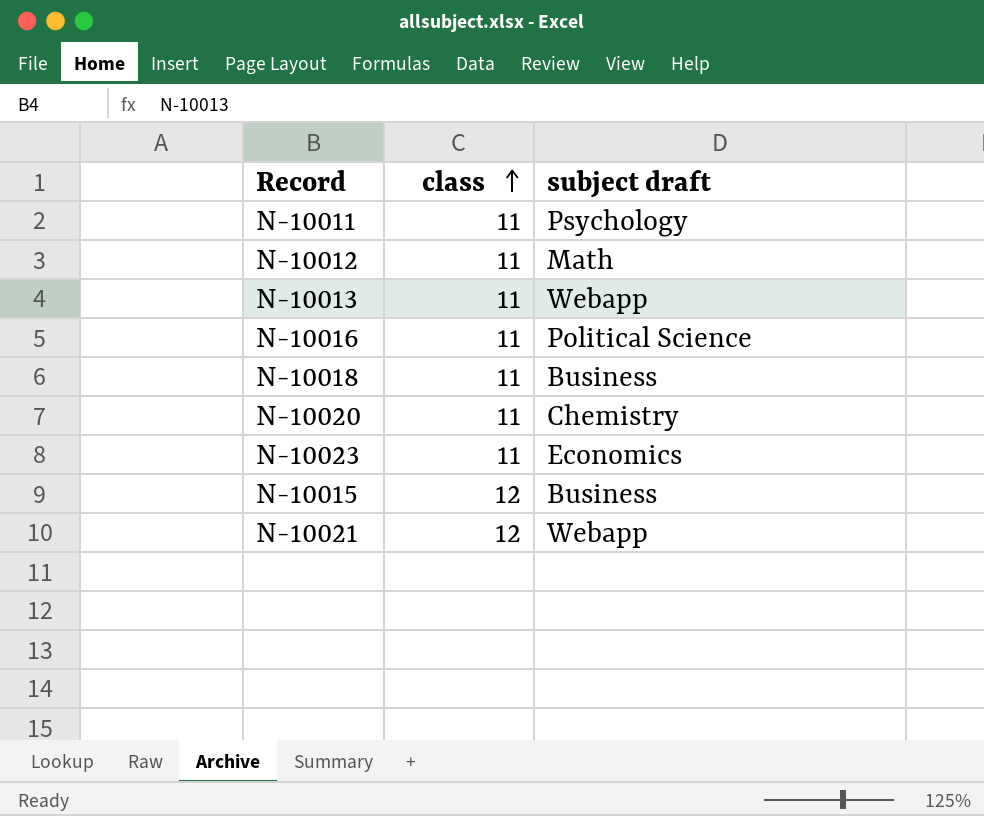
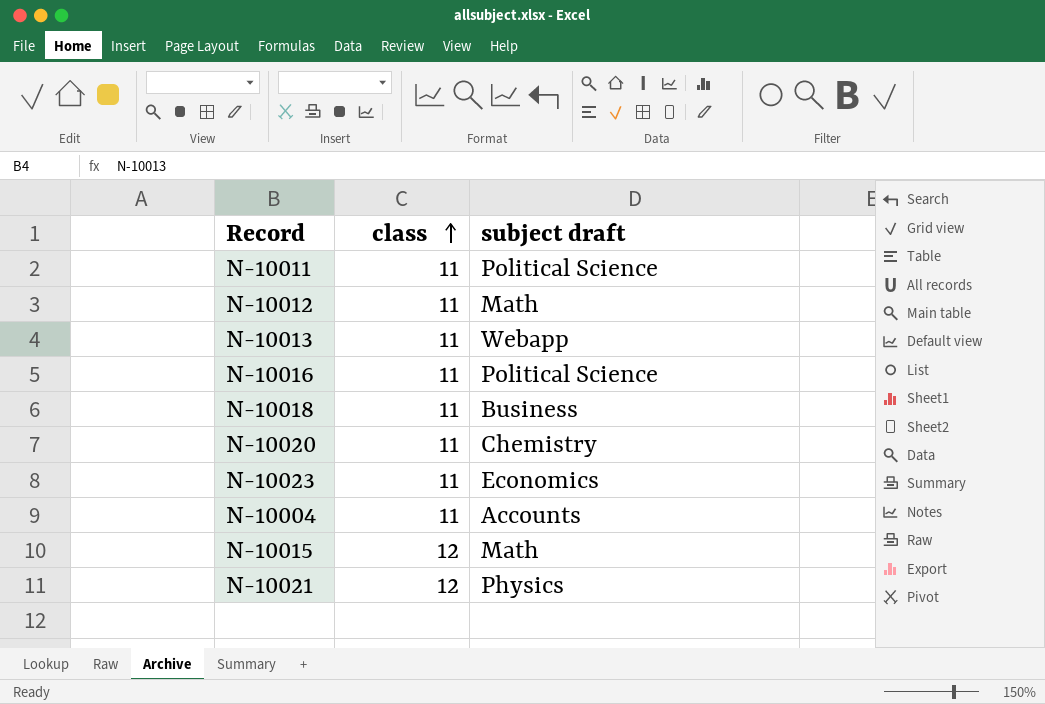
N-10011 | subject draft: Psychology -> Political Science
row N-10004: none -> 11 | Accounts
N-10015 | subject draft: Business -> Math
N-10021 | subject draft: Webapp -> Physics

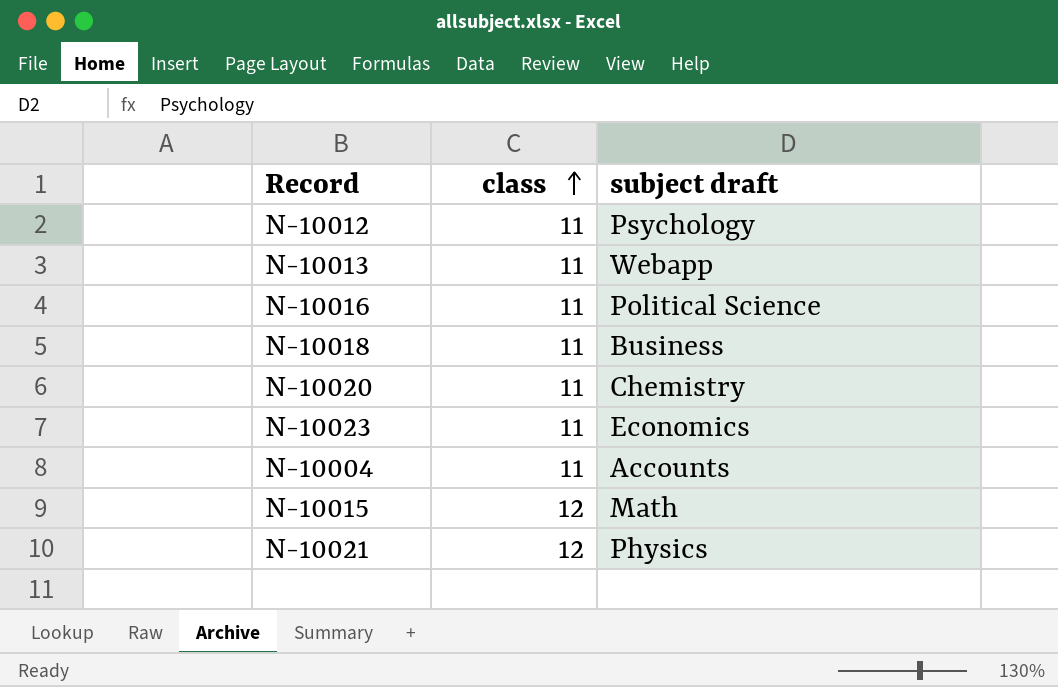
row N-10011: 11 | Political Science -> none
N-10012 | subject draft: Math -> Psychology

